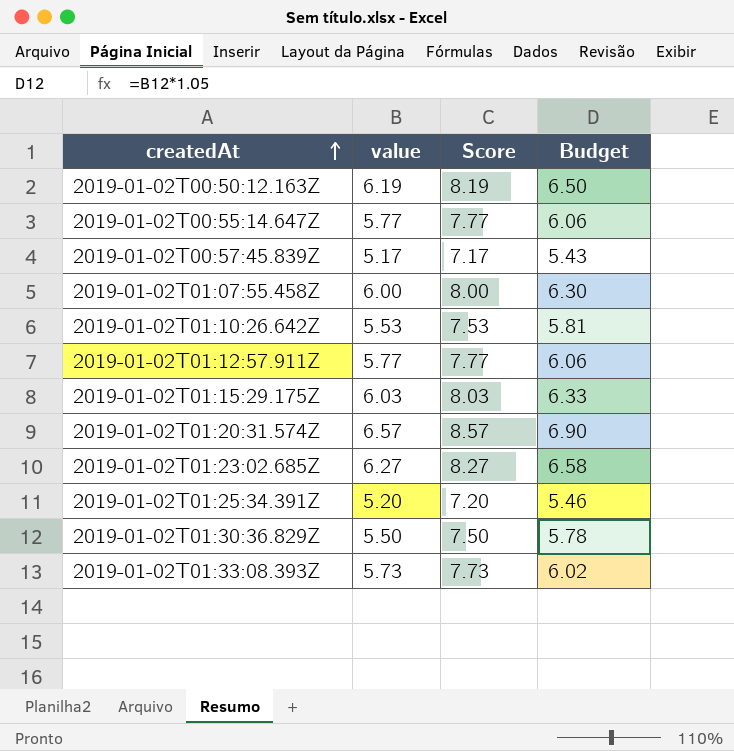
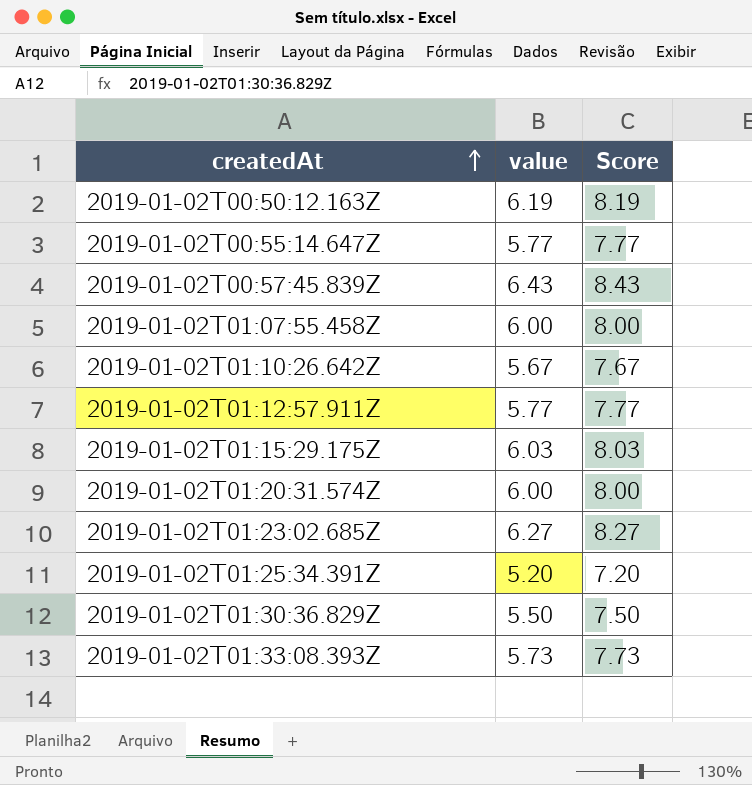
column Budget | formula: [value] * 1.05 -> none
2019-01-02T00:57:45.839Z | value: 5.17 -> 6.43
2019-01-02T00:57:45.839Z | Score: 7.17 -> 8.43
2019-01-02T01:10:26.642Z | value: 5.53 -> 5.67
2019-01-02T01:10:26.642Z | Score: 7.53 -> 7.67
2019-01-02T01:20:31.574Z | value: 6.57 -> 6.00
2019-01-02T01:20:31.574Z | Score: 8.57 -> 8.00

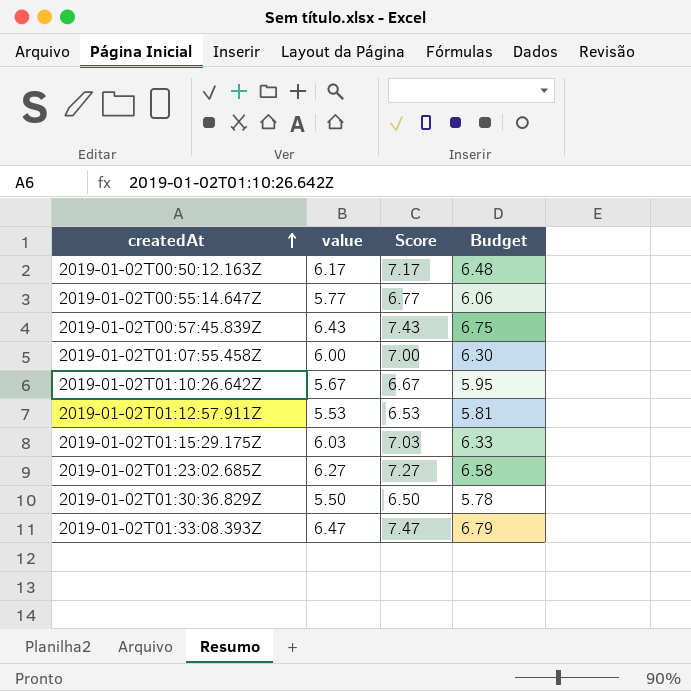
column Score | formula: [value] + 2 -> [value] + 1
column Budget | formula: none -> [value] * 1.05
row 2019-01-02T01:20:31.574Z: 6.00 | 8.00 -> none
row 2019-01-02T01:25:34.391Z: 5.20 | 7.20 -> none
2019-01-02T00:50:12.163Z | value: 6.19 -> 6.17
2019-01-02T01:12:57.911Z | value: 5.77 -> 5.53
2019-01-02T01:33:08.393Z | value: 5.73 -> 6.47

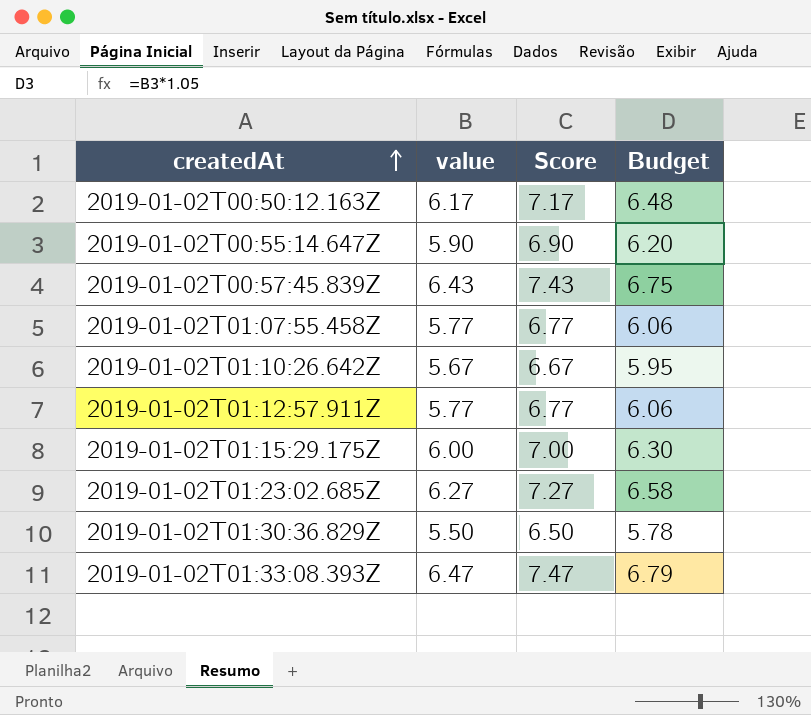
2019-01-02T00:55:14.647Z | value: 5.77 -> 5.90
2019-01-02T00:55:14.647Z | Score: 6.77 -> 6.90
2019-01-02T00:55:14.647Z | Budget: 6.06 -> 6.20
2019-01-02T01:07:55.458Z | value: 6.00 -> 5.77
2019-01-02T01:07:55.458Z | Score: 7.00 -> 6.77
2019-01-02T01:07:55.458Z | Budget: 6.30 -> 6.06
2019-01-02T01:12:57.911Z | value: 5.53 -> 5.77
2019-01-02T01:12:57.911Z | Score: 6.53 -> 6.77
2019-01-02T01:12:57.911Z | Budget: 5.81 -> 6.06
2019-01-02T01:15:29.175Z | value: 6.03 -> 6.00
2019-01-02T01:15:29.175Z | Score: 7.03 -> 7.00
2019-01-02T01:15:29.175Z | Budget: 6.33 -> 6.30

